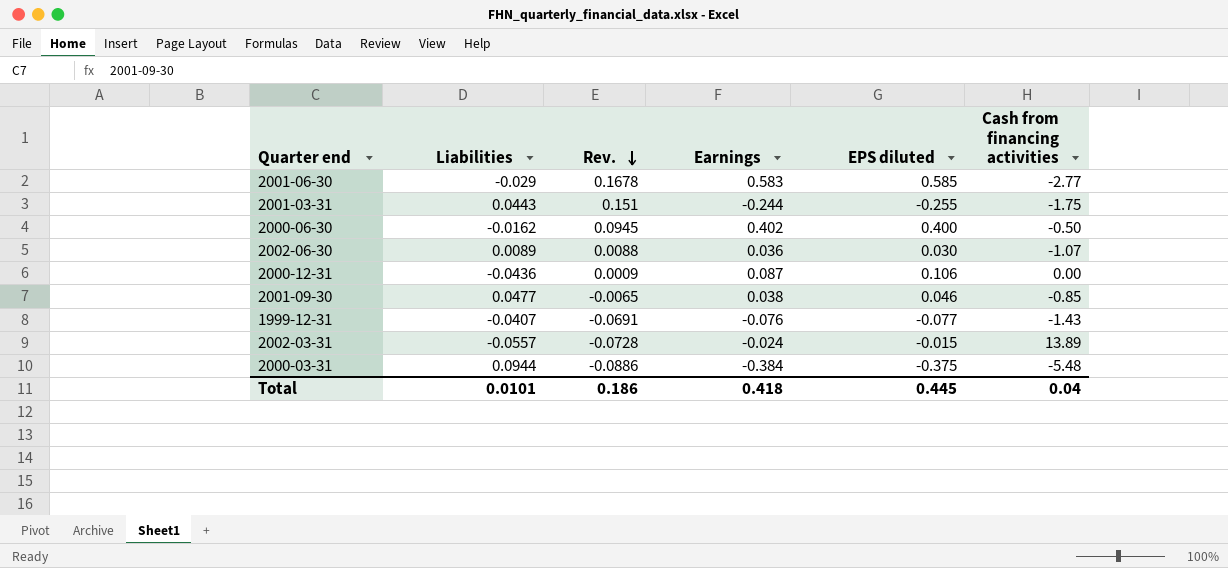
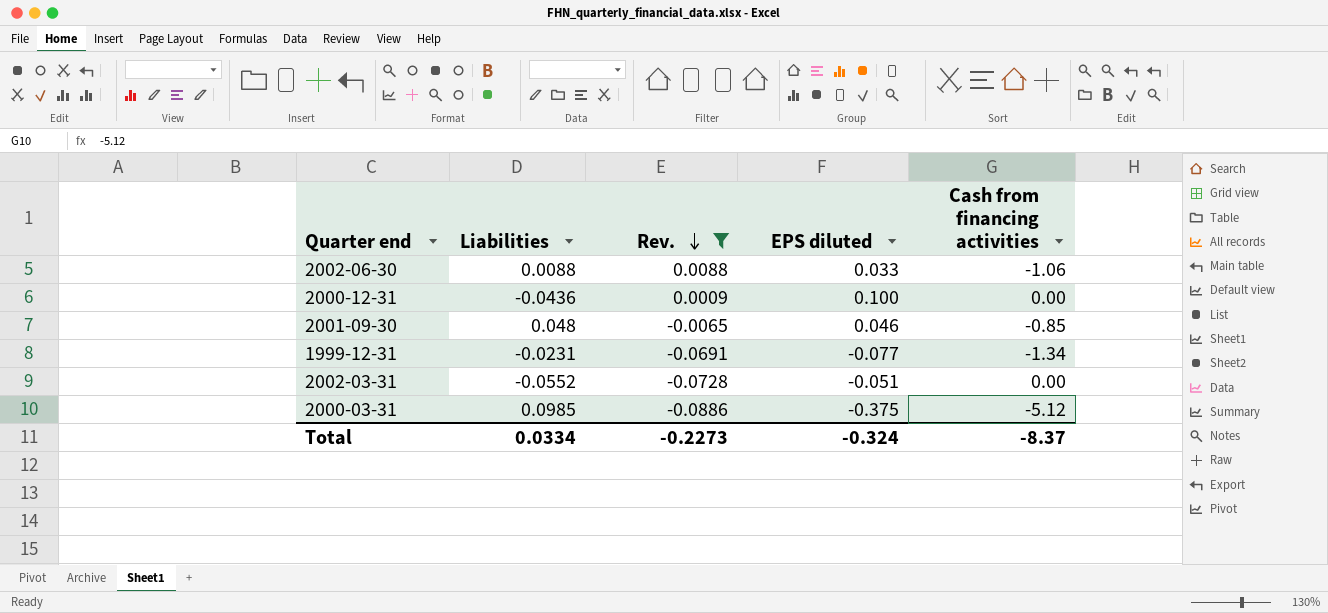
filter: none -> Rev. <= 0.0088
column Earnings | position: 4 -> none
2002-06-30 | Liabilities: 0.0089 -> 0.0088
2002-06-30 | EPS diluted: 0.030 -> 0.033
2002-06-30 | Cash from financing activities: -1.07 -> -1.06
2000-12-31 | EPS diluted: 0.106 -> 0.100
2001-09-30 | Liabilities: 0.0477 -> 0.048
1999-12-31 | Liabilities: -0.0407 -> -0.0231
1999-12-31 | Cash from financing activities: -1.43 -> -1.34
2002-03-31 | Liabilities: -0.0557 -> -0.0552
2002-03-31 | EPS diluted: -0.015 -> -0.051
2002-03-31 | Cash from financing activities: 13.89 -> 0.00
2000-03-31 | Liabilities: 0.0944 -> 0.0985
2000-03-31 | Cash from financing activities: -5.48 -> -5.12
Total | Liabilities: 0.0101 -> 0.0334
Total | Rev.: 0.186 -> -0.2273
Total | EPS diluted: 0.445 -> -0.324
Total | Cash from financing activities: 0.04 -> -8.37

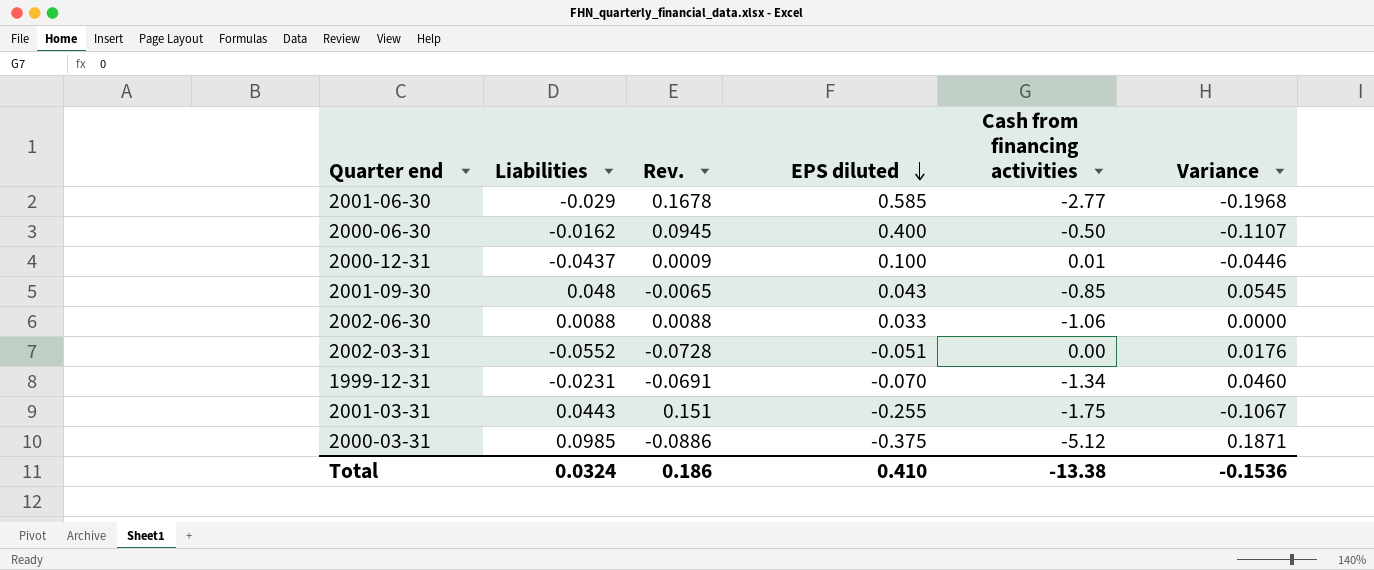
filter: Rev. <= 0.0088 -> none
row order: Rev. descending -> EPS diluted descending
column Variance | formula: none -> [Liabilities] - [Rev.]
2000-12-31 | Liabilities: -0.0436 -> -0.0437
2000-12-31 | Cash from financing activities: 0.00 -> 0.01
2001-09-30 | EPS diluted: 0.046 -> 0.043
1999-12-31 | EPS diluted: -0.077 -> -0.070
Total | Liabilities: 0.0334 -> 0.0324
Total | Rev.: -0.2273 -> 0.186
Total | EPS diluted: -0.324 -> 0.410
Total | Cash from financing activities: -8.37 -> -13.38

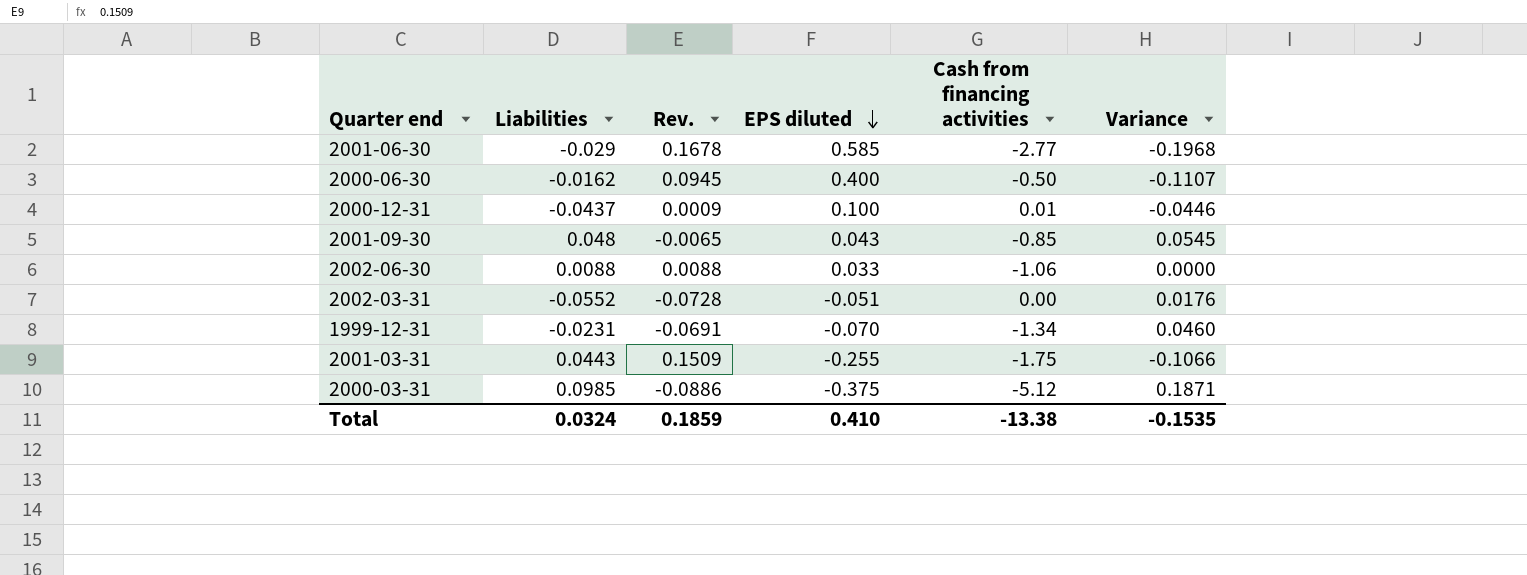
2001-03-31 | Rev.: 0.151 -> 0.1509
2001-03-31 | Variance: -0.1067 -> -0.1066
Total | Rev.: 0.186 -> 0.1859
Total | Variance: -0.1536 -> -0.1535

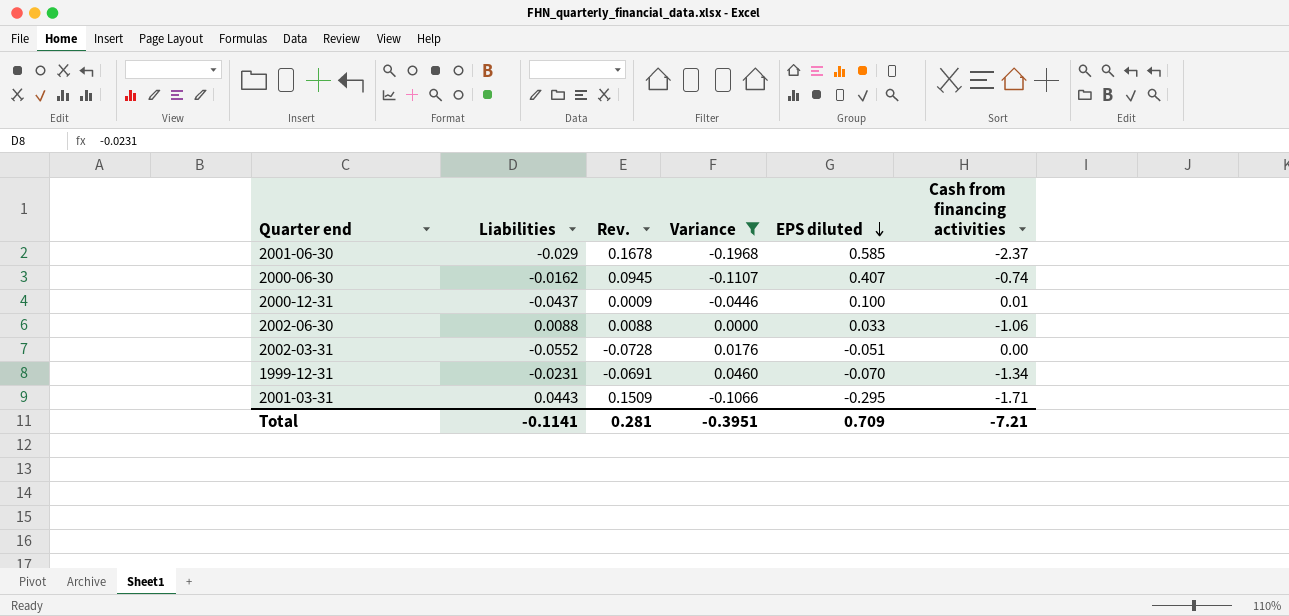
filter: none -> Variance <= 0.0460
column Variance | position: 6 -> 4
2001-06-30 | Cash from financing activities: -2.77 -> -2.37
2000-06-30 | EPS diluted: 0.400 -> 0.407
2000-06-30 | Cash from financing activities: -0.50 -> -0.74
2001-03-31 | EPS diluted: -0.255 -> -0.295
2001-03-31 | Cash from financing activities: -1.75 -> -1.71
Total | Liabilities: 0.0324 -> -0.1141
Total | Rev.: 0.1859 -> 0.281
Total | Variance: -0.1535 -> -0.3951
Total | EPS diluted: 0.410 -> 0.709
Total | Cash from financing activities: -13.38 -> -7.21

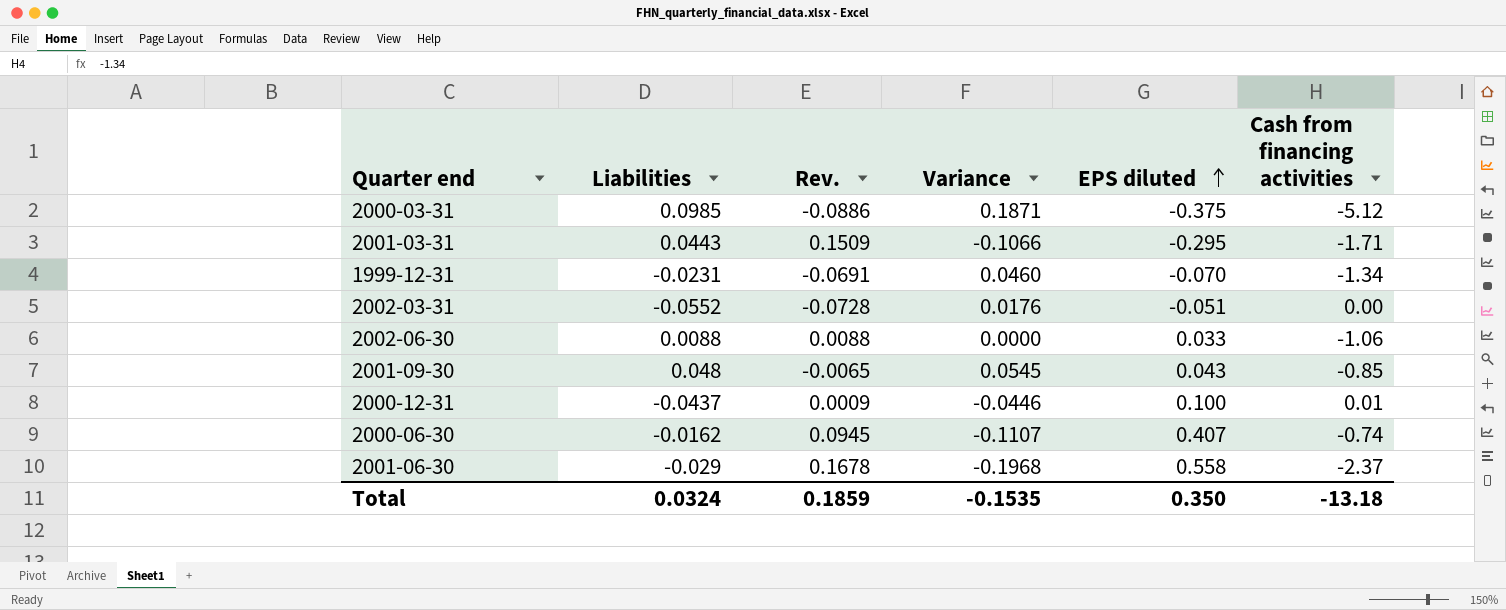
filter: Variance <= 0.0460 -> none
row order: EPS diluted descending -> EPS diluted ascending
2001-06-30 | EPS diluted: 0.585 -> 0.558
Total | Liabilities: -0.1141 -> 0.0324
Total | Rev.: 0.281 -> 0.1859
Total | Variance: -0.3951 -> -0.1535
Total | EPS diluted: 0.709 -> 0.350
Total | Cash from financing activities: -7.21 -> -13.18

